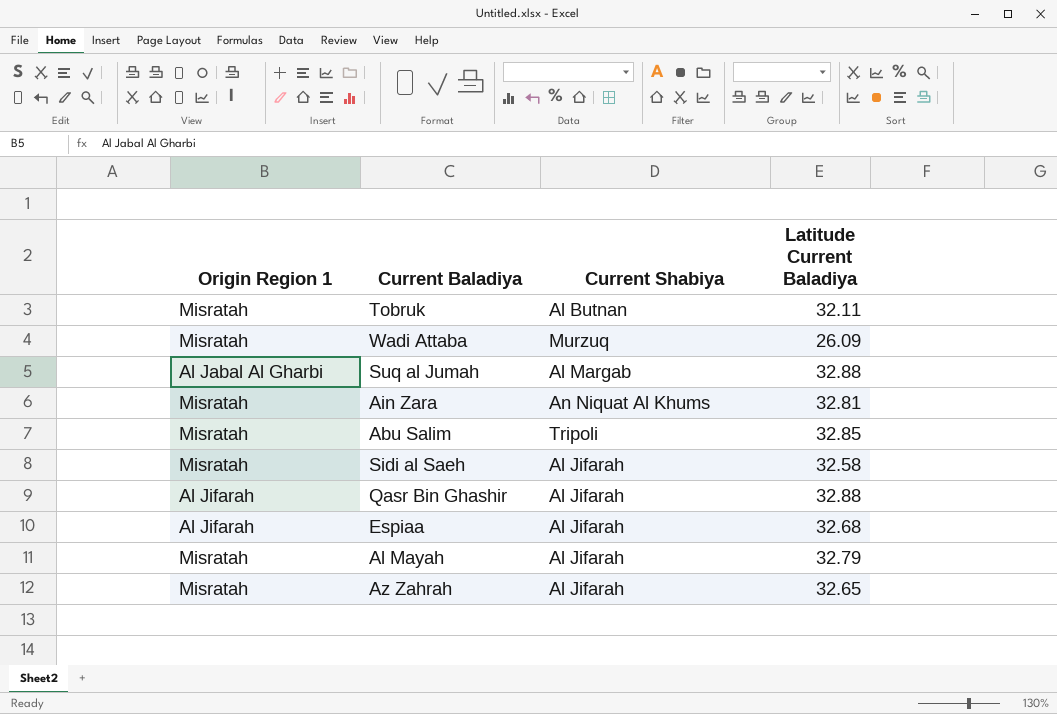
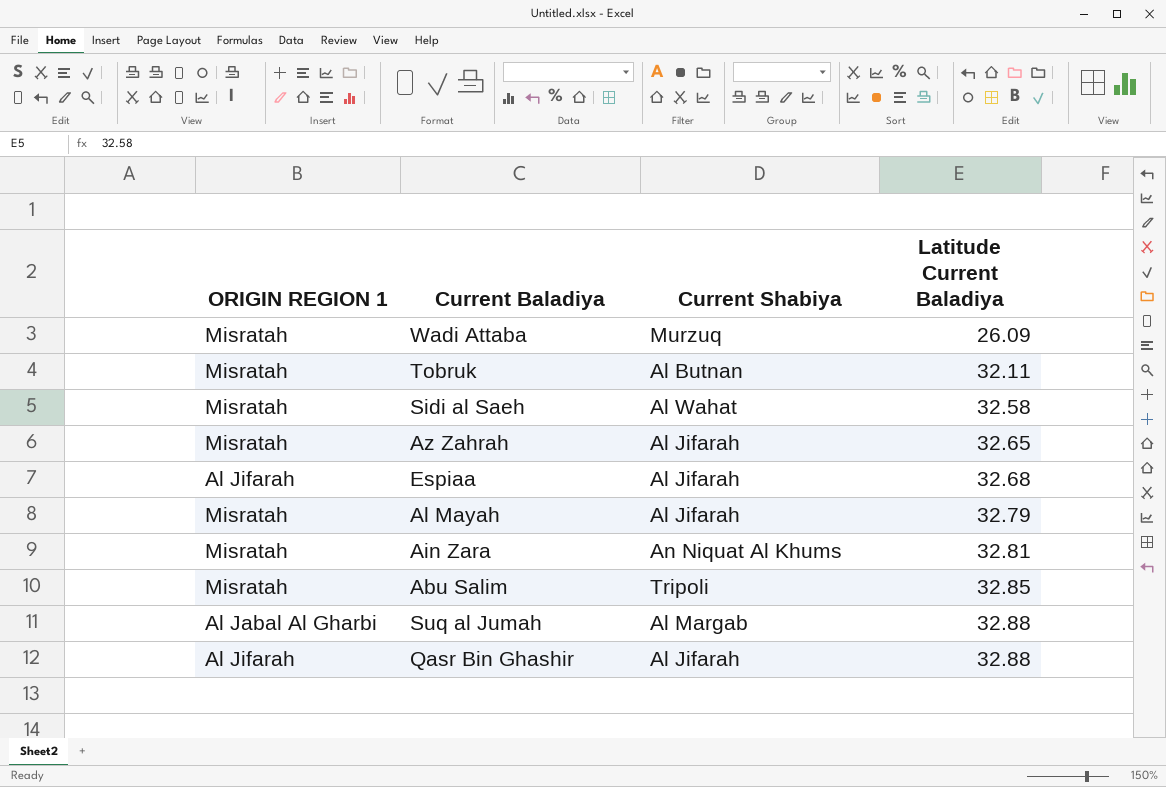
row order: none -> Latitude Current Baladiya ascending
column name: Origin Region 1 -> ORIGIN REGION 1
Sidi al Saeh | Current Shabiya: Al Jifarah -> Al Wahat

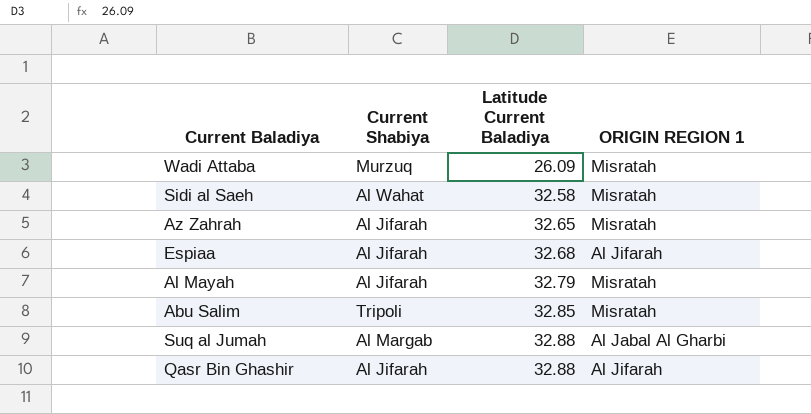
column ORIGIN REGION 1 | position: 1 -> 4
row Tobruk: Misratah | Al Butnan | 32.11 -> none
row Ain Zara: Misratah | An Niquat Al Khums | 32.81 -> none

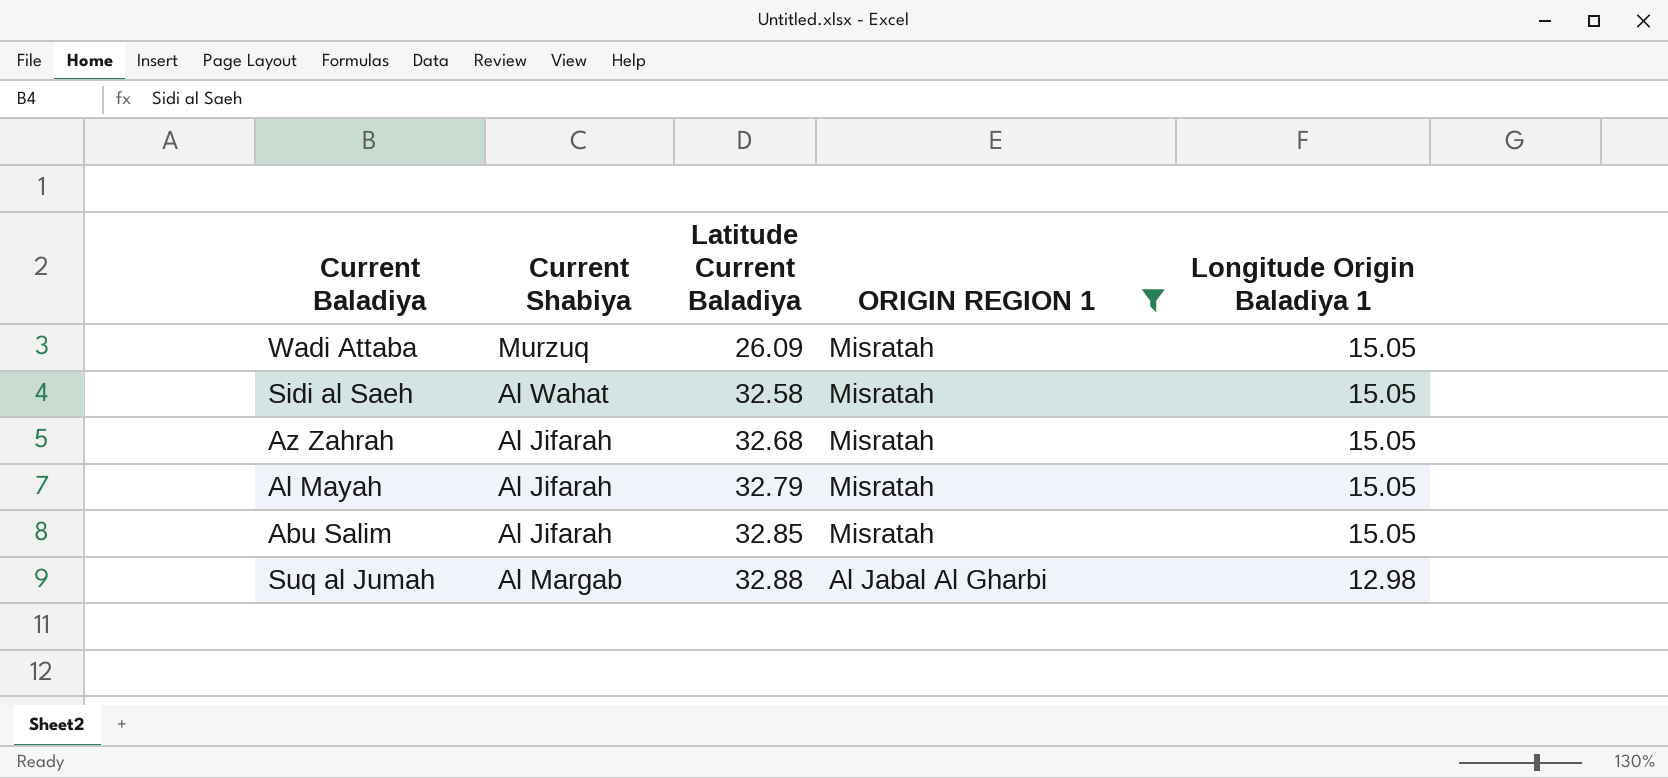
filter: none -> ORIGIN REGION 1 != Al Jifarah
column Longitude Origin Baladiya 1 | position: none -> 5
Az Zahrah | Latitude Current Baladiya: 32.65 -> 32.68
Abu Salim | Current Shabiya: Tripoli -> Al Jifarah

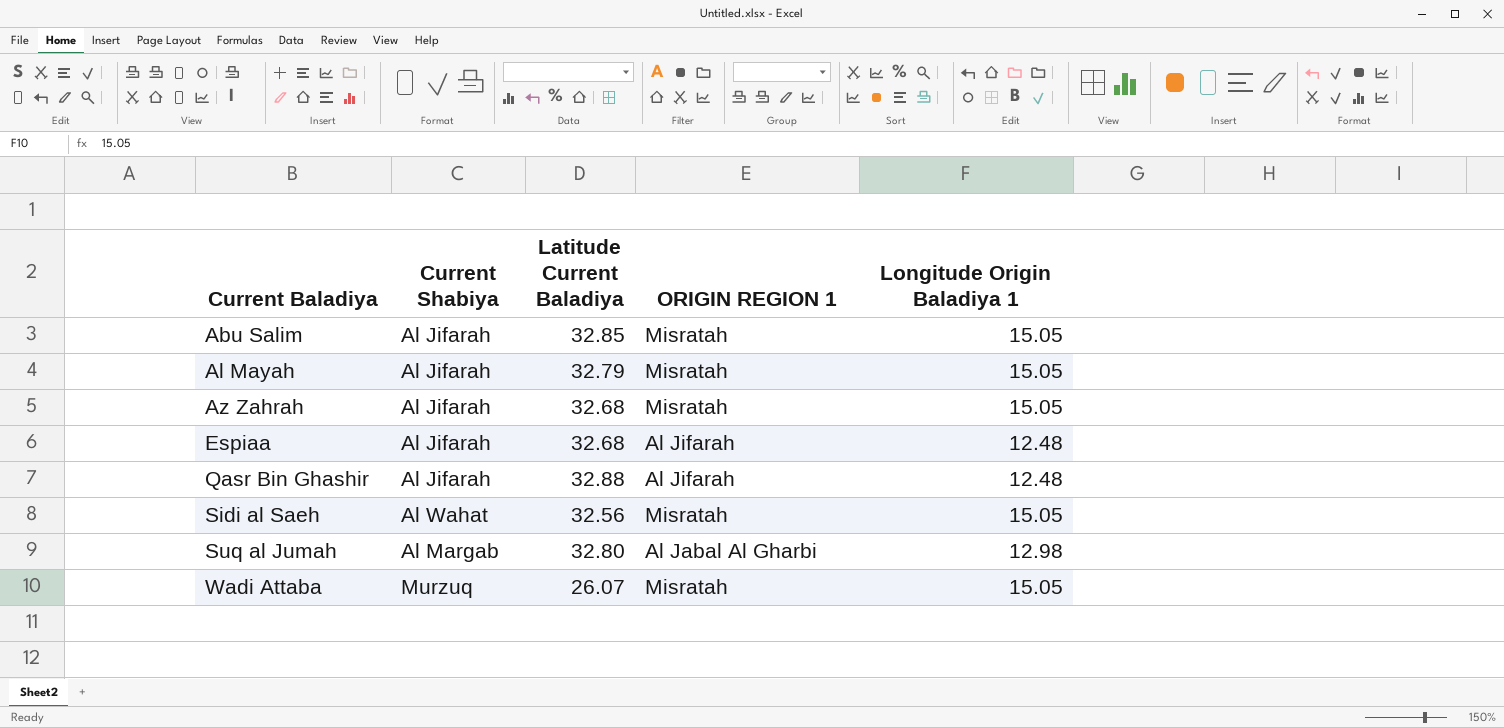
filter: ORIGIN REGION 1 != Al Jifarah -> none
row order: Latitude Current Baladiya ascending -> Current Baladiya ascending
Sidi al Saeh | Latitude Current Baladiya: 32.58 -> 32.56
Suq al Jumah | Latitude Current Baladiya: 32.88 -> 32.80
Wadi Attaba | Latitude Current Baladiya: 26.09 -> 26.07

